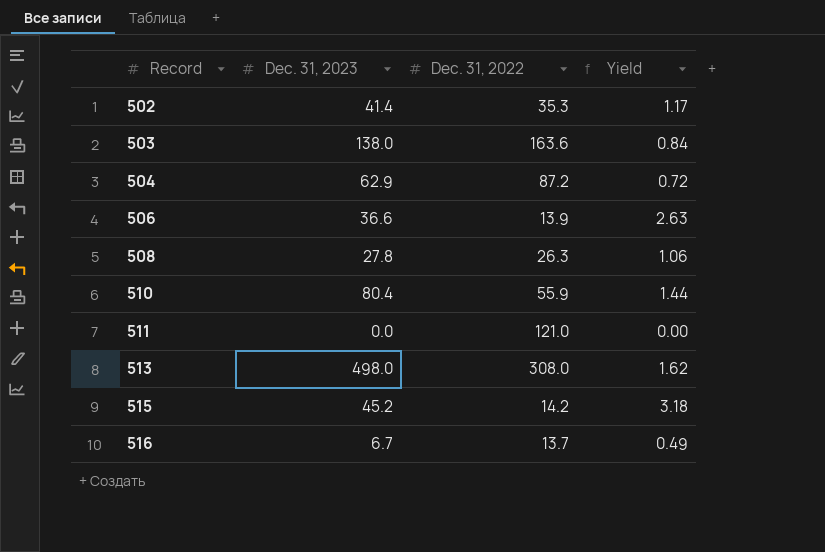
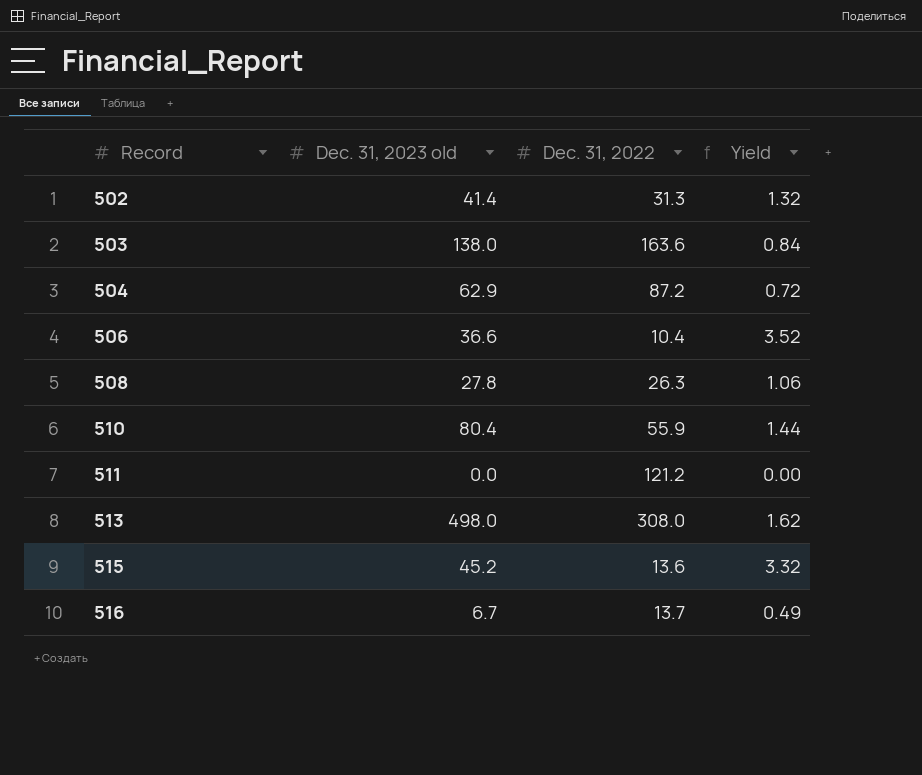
column name: Dec. 31, 2023 -> Dec. 31, 2023 old
502 | Dec. 31, 2022: 35.3 -> 31.3
502 | Yield: 1.17 -> 1.32
506 | Dec. 31, 2022: 13.9 -> 10.4
506 | Yield: 2.63 -> 3.52
511 | Dec. 31, 2022: 121.0 -> 121.2
515 | Dec. 31, 2022: 14.2 -> 13.6
515 | Yield: 3.18 -> 3.32

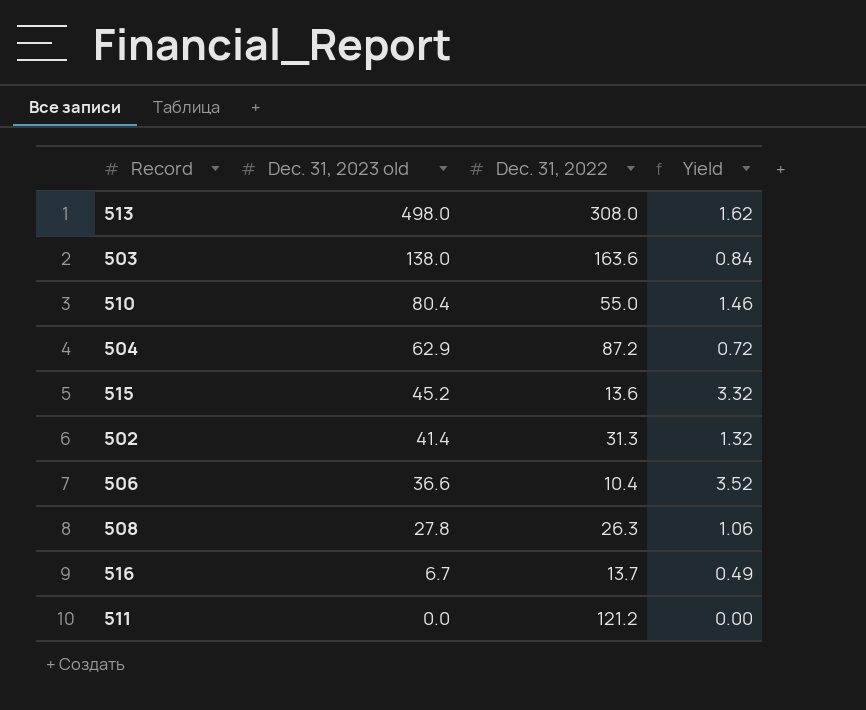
row order: Record ascending -> Dec. 31, 2023 old descending
510 | Dec. 31, 2022: 55.9 -> 55.0
510 | Yield: 1.44 -> 1.46

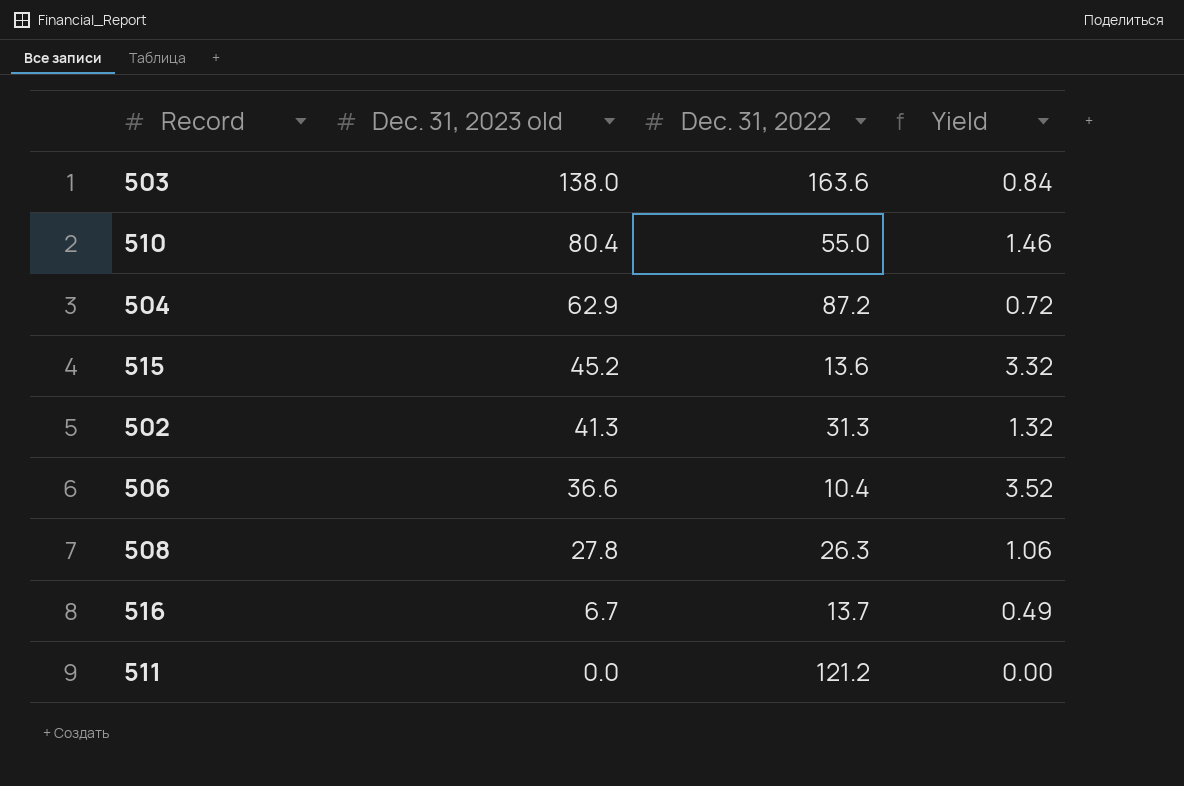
row 513: 498.0 | 308.0 | 1.62 -> none
502 | Dec. 31, 2023 old: 41.4 -> 41.3

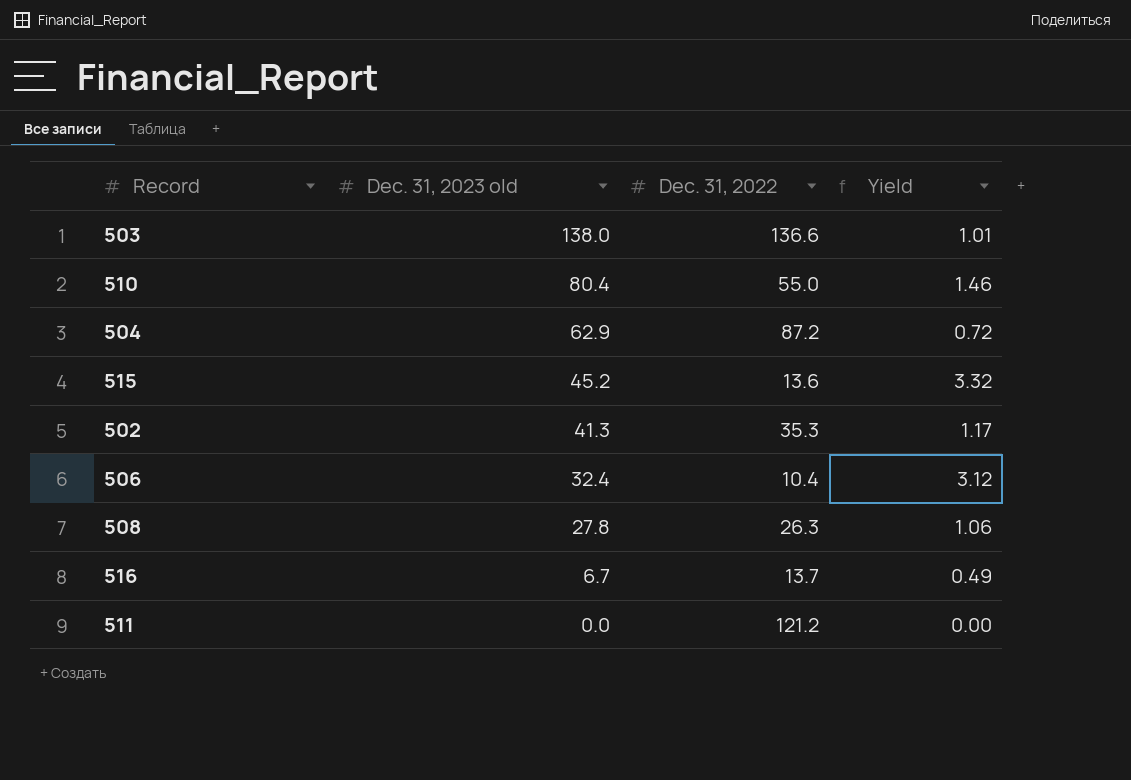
503 | Dec. 31, 2022: 163.6 -> 136.6
503 | Yield: 0.84 -> 1.01
502 | Dec. 31, 2022: 31.3 -> 35.3
502 | Yield: 1.32 -> 1.17
506 | Dec. 31, 2023 old: 36.6 -> 32.4
506 | Yield: 3.52 -> 3.12

